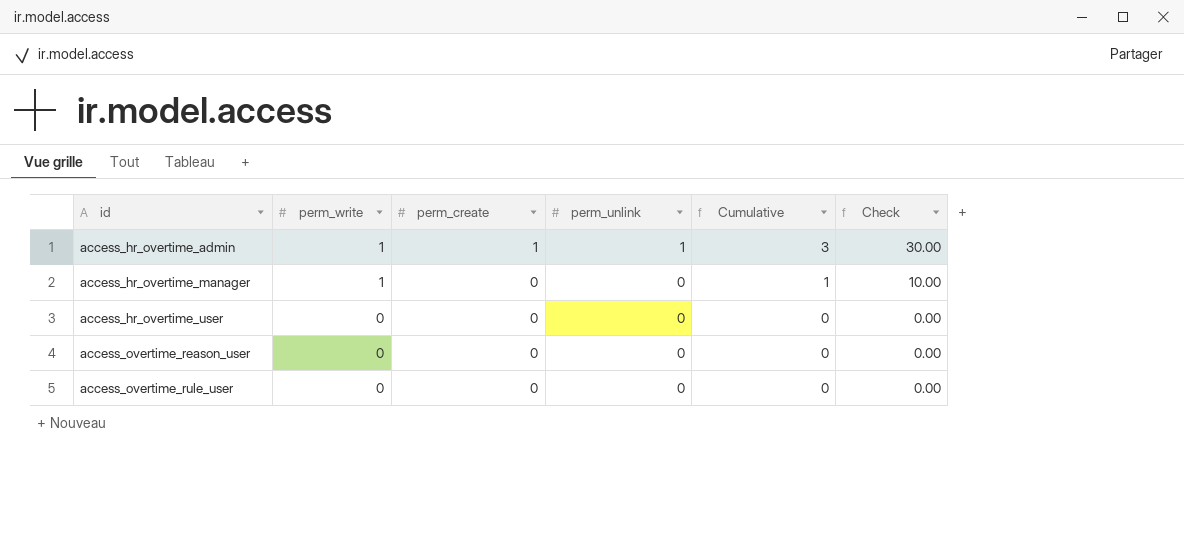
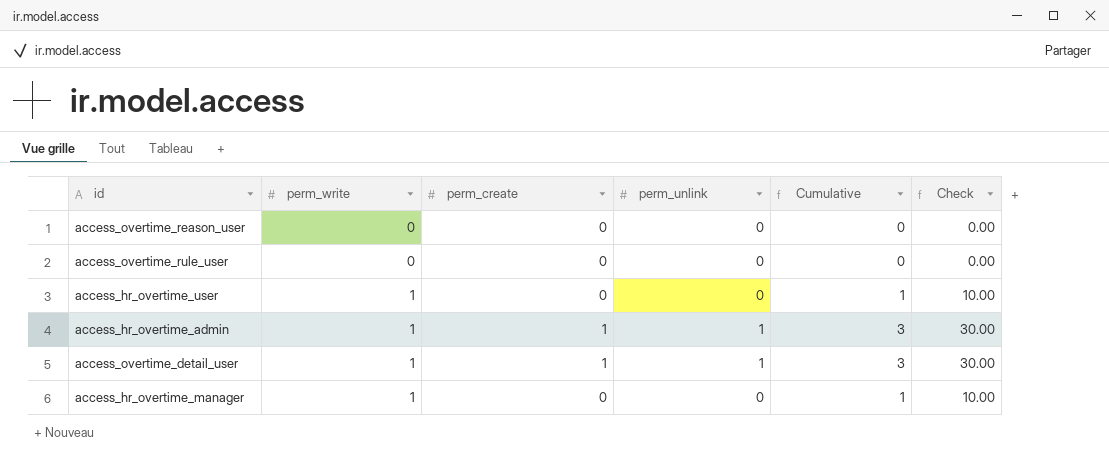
row order: id ascending -> perm_write ascending
access_hr_overtime_user | perm_write: 0 -> 1
access_hr_overtime_user | Cumulative: 0 -> 1
access_hr_overtime_user | Check: 0.00 -> 10.00
row access_overtime_detail_user: none -> 1 | 1 | 1 | 3 | 30.00

